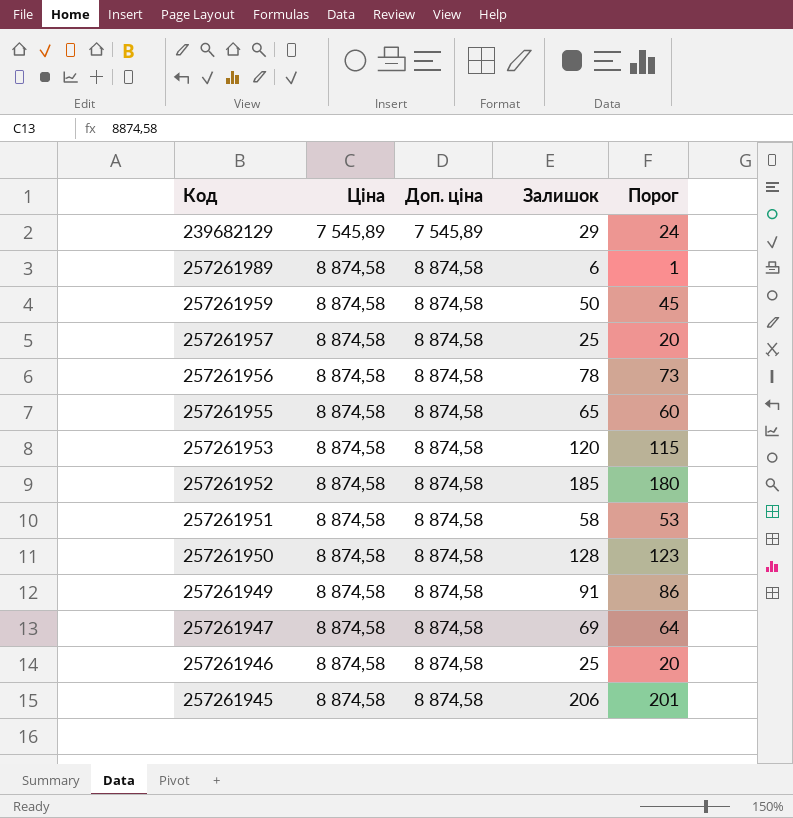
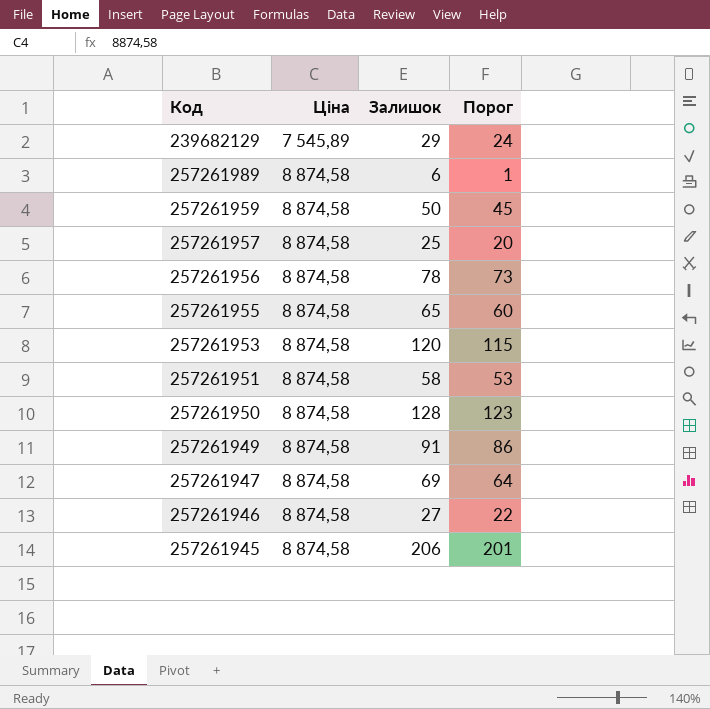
column Доп. ціна | position: 3 -> none
row 257261952: 8 874,58 | 8 874,58 | 185 | 180 -> none
257261946 | Залишок: 25 -> 27
257261946 | Порог: 20 -> 22

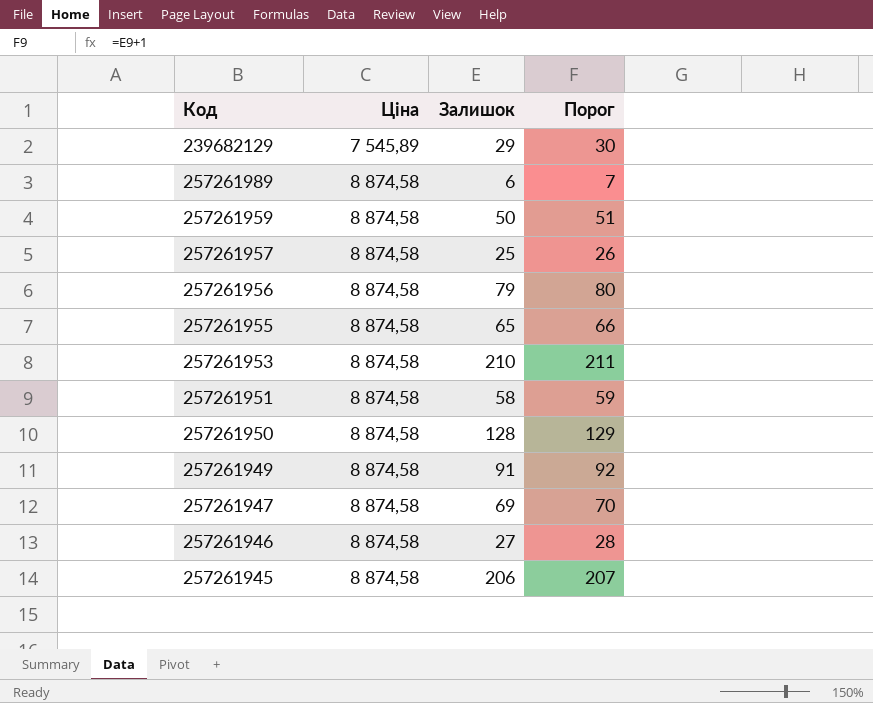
column Порог | formula: [Залишок] - 5 -> [Залишок] + 1
257261956 | Залишок: 78 -> 79
257261953 | Залишок: 120 -> 210

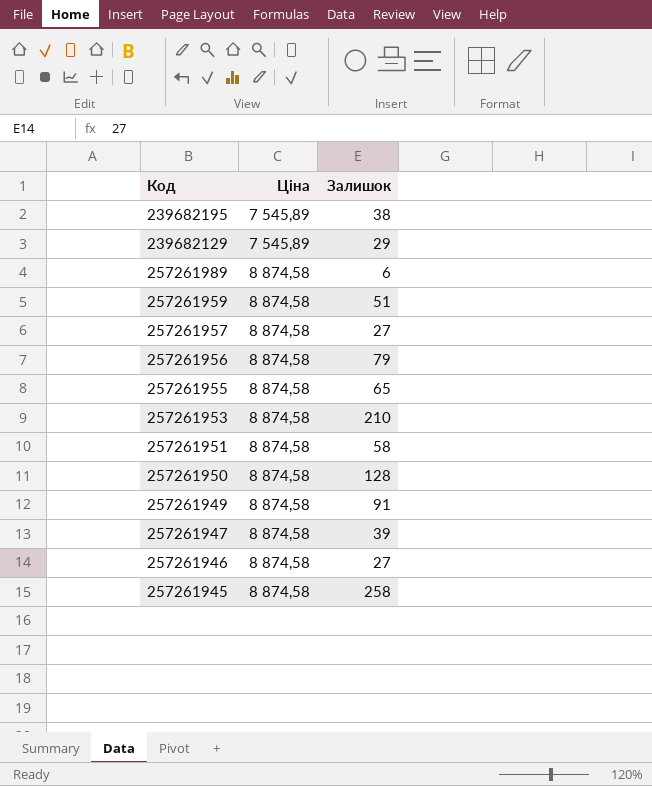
column Порог | formula: [Залишок] + 1 -> none
row 239682195: none -> 7 545,89 | 38
257261959 | Залишок: 50 -> 51
257261957 | Залишок: 25 -> 27
257261947 | Залишок: 69 -> 39
257261945 | Залишок: 206 -> 258

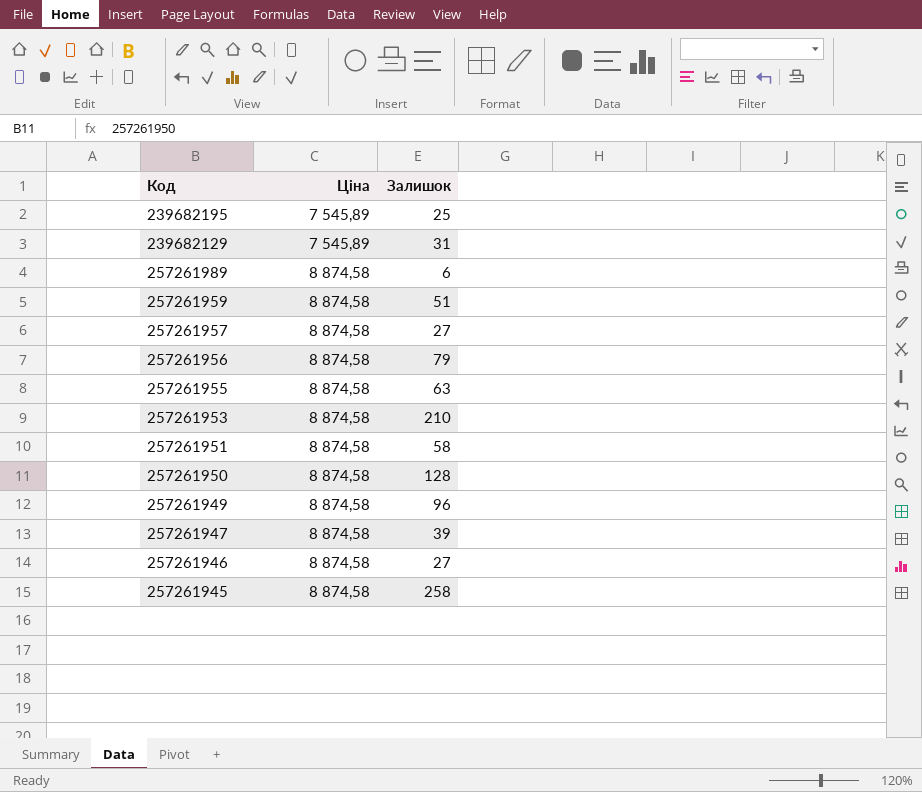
239682195 | Залишок: 38 -> 25
239682129 | Залишок: 29 -> 31
257261955 | Залишок: 65 -> 63
257261949 | Залишок: 91 -> 96

